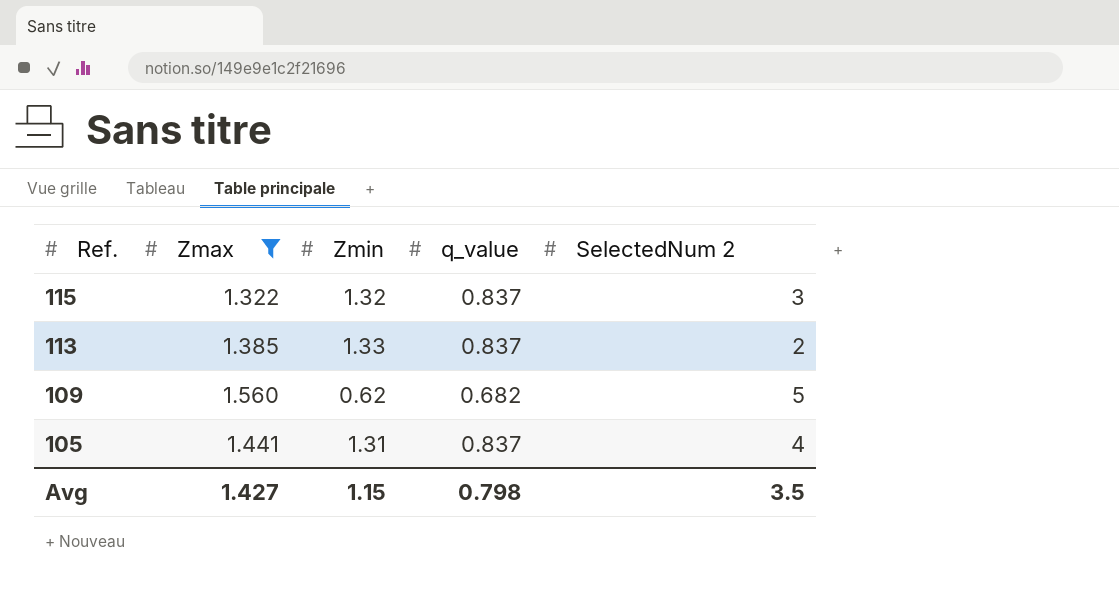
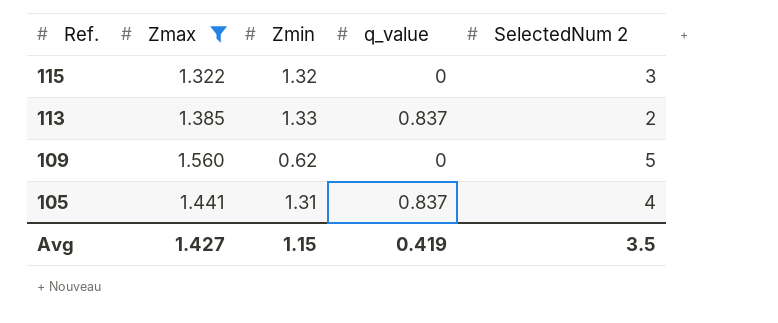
115 | q_value: 0.837 -> 0
109 | q_value: 0.682 -> 0
Avg | q_value: 0.798 -> 0.419

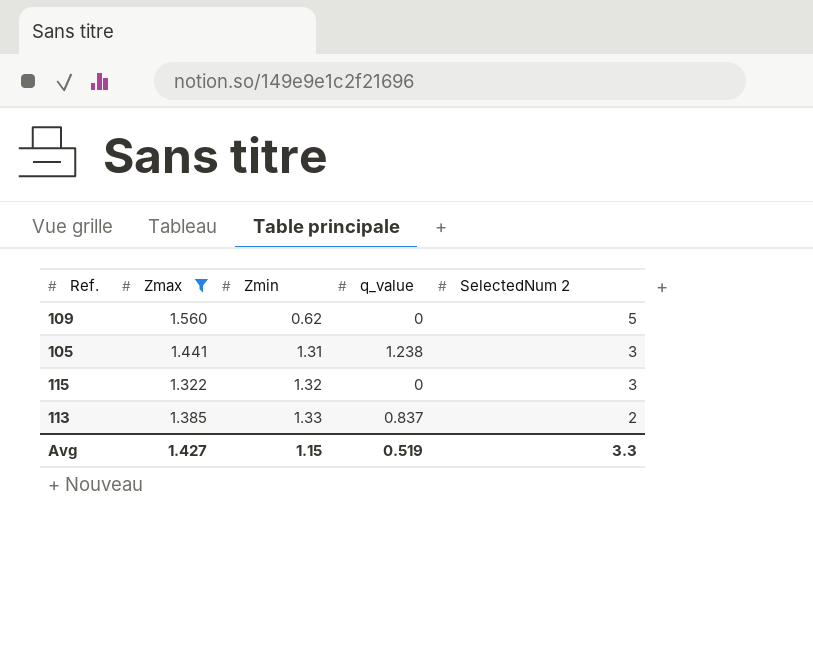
row order: Ref. descending -> Zmin ascending
105 | q_value: 0.837 -> 1.238
105 | SelectedNum 2: 4 -> 3
Avg | q_value: 0.419 -> 0.519
Avg | SelectedNum 2: 3.5 -> 3.3

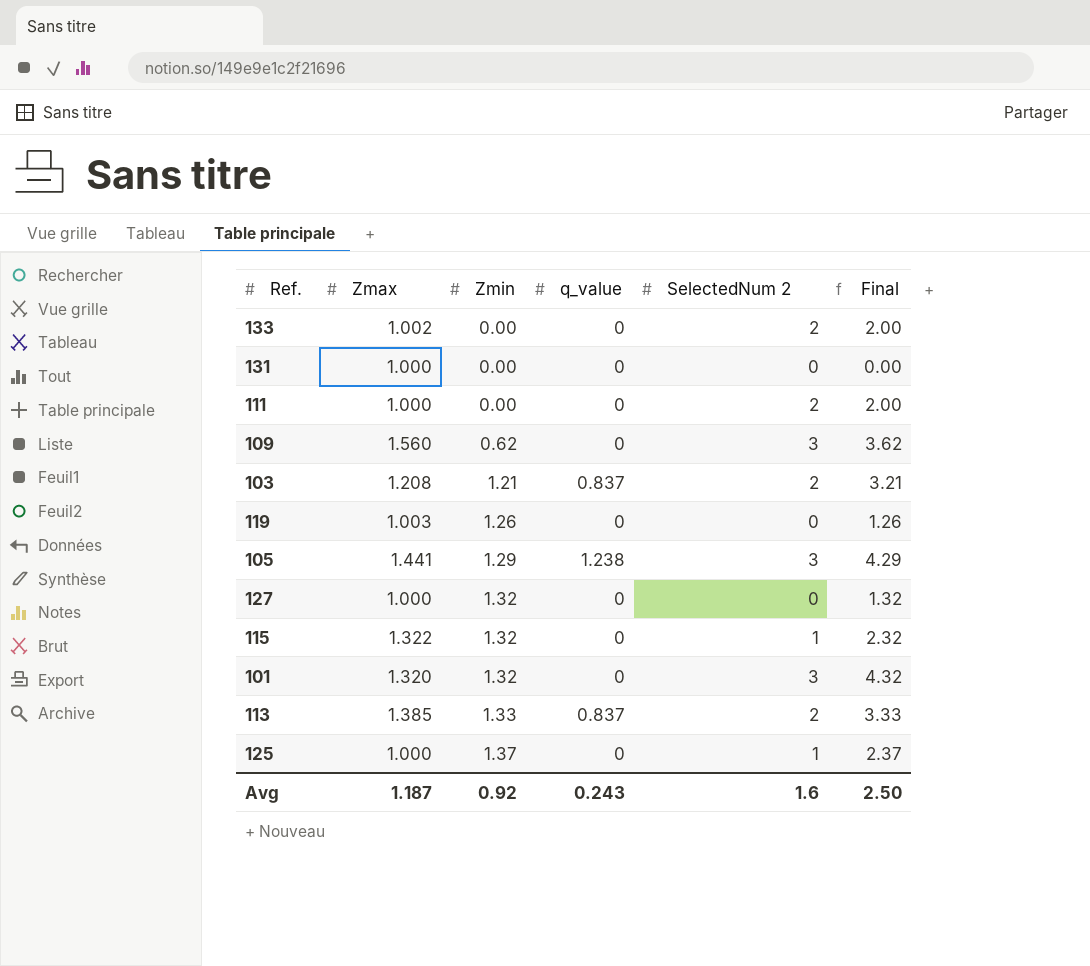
filter: Zmax >= 1.322 -> none
column Final | formula: none -> [Zmin] + [SelectedNum 2]
109 | SelectedNum 2: 5 -> 3
105 | Zmin: 1.31 -> 1.29
115 | SelectedNum 2: 3 -> 1
Avg | Zmax: 1.427 -> 1.187
Avg | Zmin: 1.15 -> 0.92
Avg | q_value: 0.519 -> 0.243
Avg | SelectedNum 2: 3.3 -> 1.6

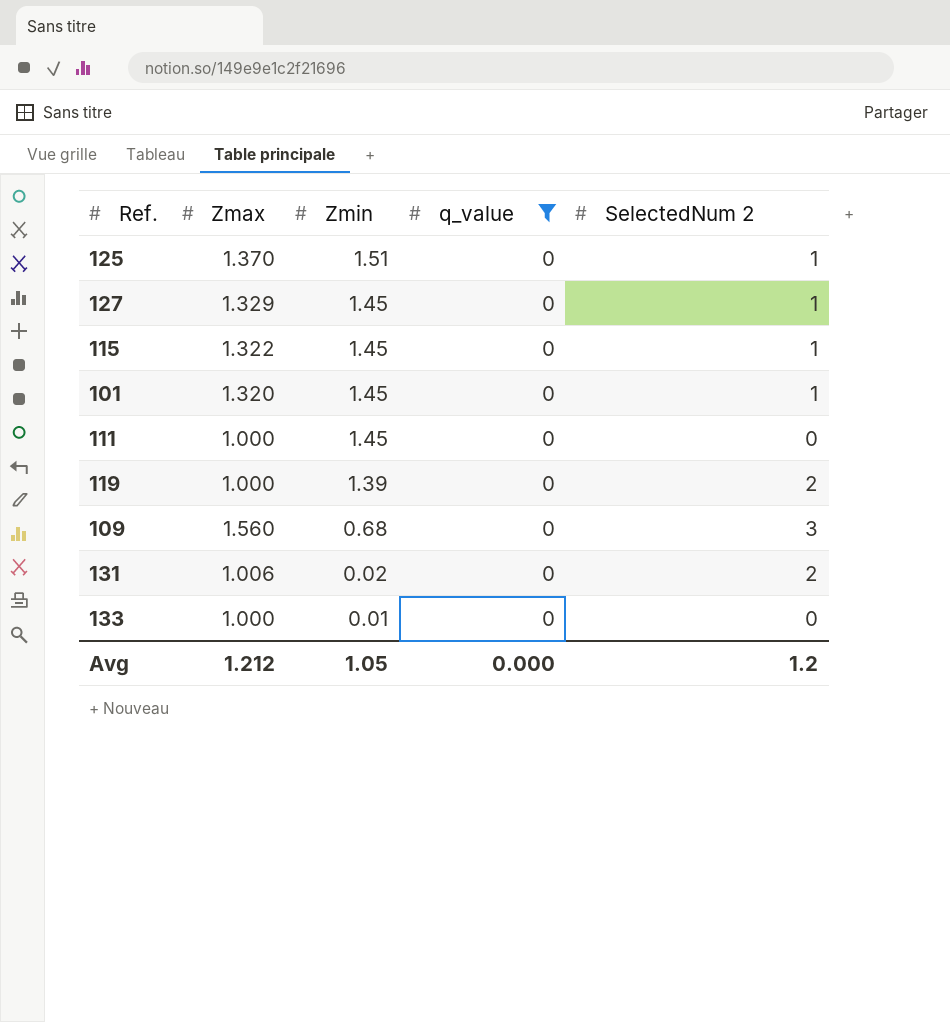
filter: none -> q_value = 0
row order: Zmin ascending -> Zmin descending
column Final | formula: [Zmin] + [SelectedNum 2] -> none
125 | Zmax: 1.000 -> 1.370
125 | Zmin: 1.37 -> 1.51
127 | Zmax: 1.000 -> 1.329
127 | Zmin: 1.32 -> 1.45
127 | SelectedNum 2: 0 -> 1
115 | Zmin: 1.32 -> 1.45
101 | Zmin: 1.32 -> 1.45
101 | SelectedNum 2: 3 -> 1
111 | Zmin: 0.00 -> 1.45
111 | SelectedNum 2: 2 -> 0
119 | Zmax: 1.003 -> 1.000
119 | Zmin: 1.26 -> 1.39
119 | SelectedNum 2: 0 -> 2
109 | Zmin: 0.62 -> 0.68
131 | Zmax: 1.000 -> 1.006
131 | Zmin: 0.00 -> 0.02
131 | SelectedNum 2: 0 -> 2
133 | Zmax: 1.002 -> 1.000
133 | Zmin: 0.00 -> 0.01
133 | SelectedNum 2: 2 -> 0
Avg | Zmax: 1.187 -> 1.212
Avg | Zmin: 0.92 -> 1.05
Avg | q_value: 0.243 -> 0.000
Avg | SelectedNum 2: 1.6 -> 1.2

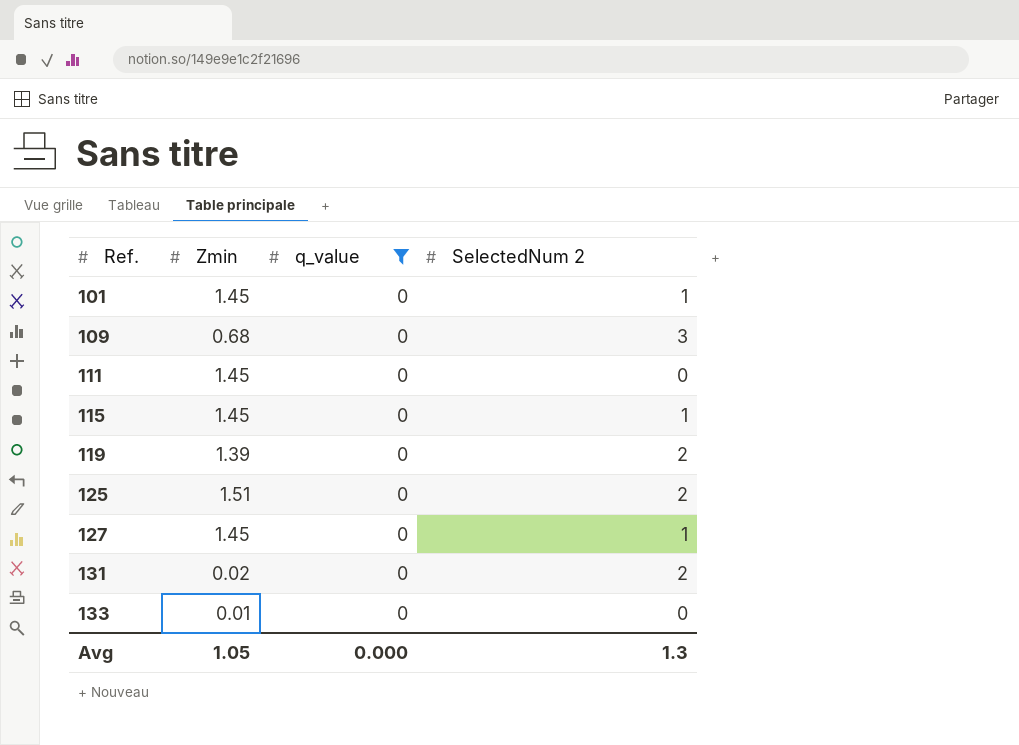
row order: Zmin descending -> Ref. ascending
column Zmax | position: 2 -> none
125 | SelectedNum 2: 1 -> 2
Avg | SelectedNum 2: 1.2 -> 1.3

